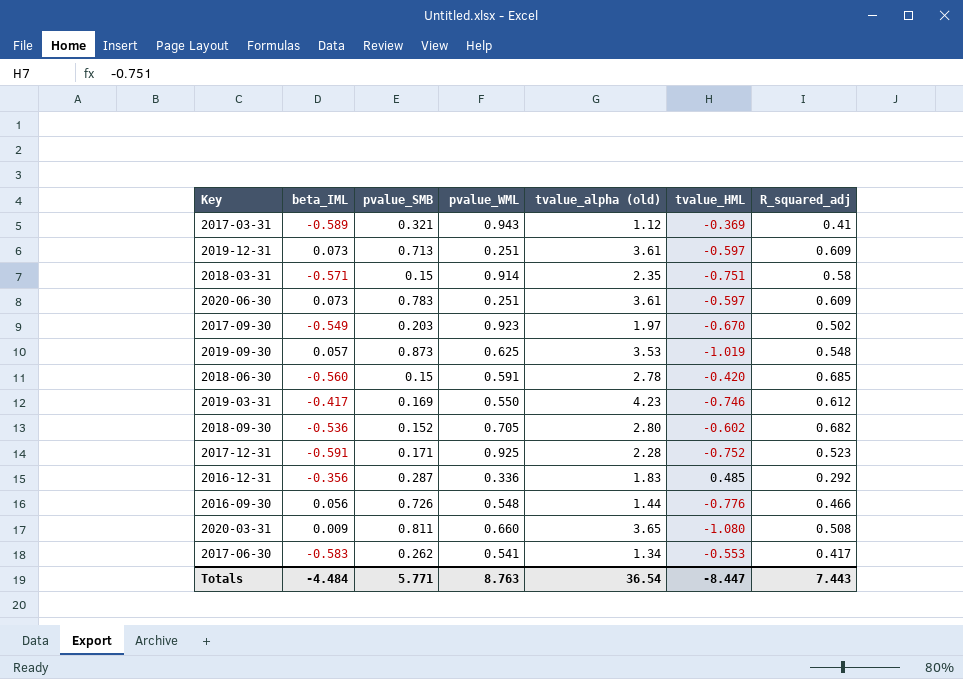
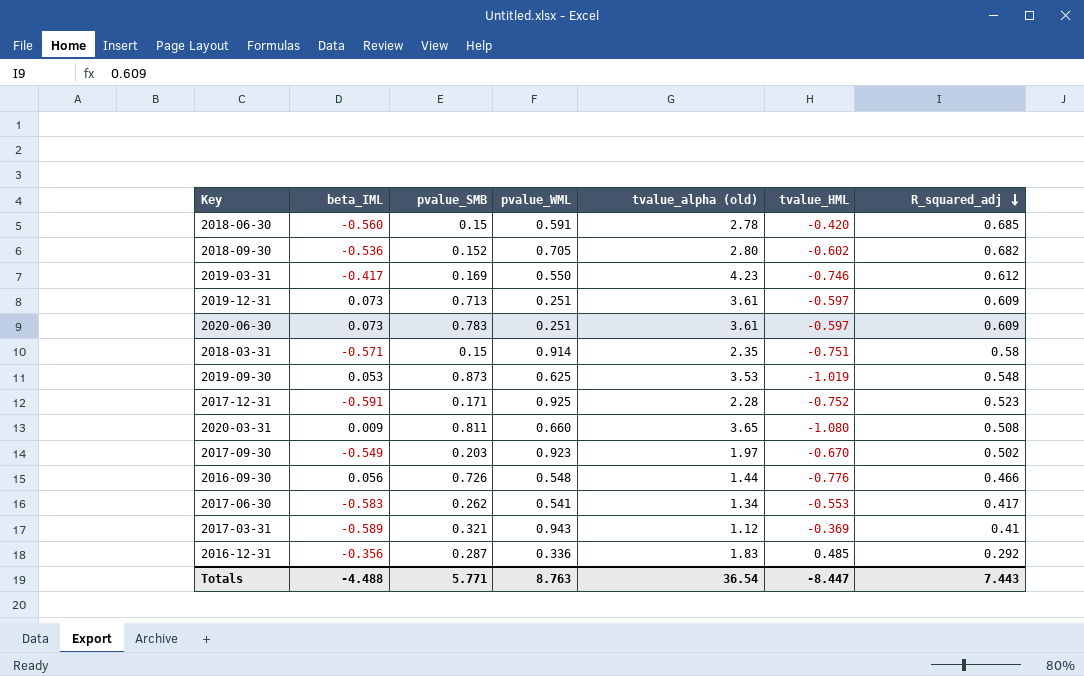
row order: none -> R_squared_adj descending
2019-09-30 | beta_IML: 0.057 -> 0.053
Totals | beta_IML: -4.484 -> -4.488

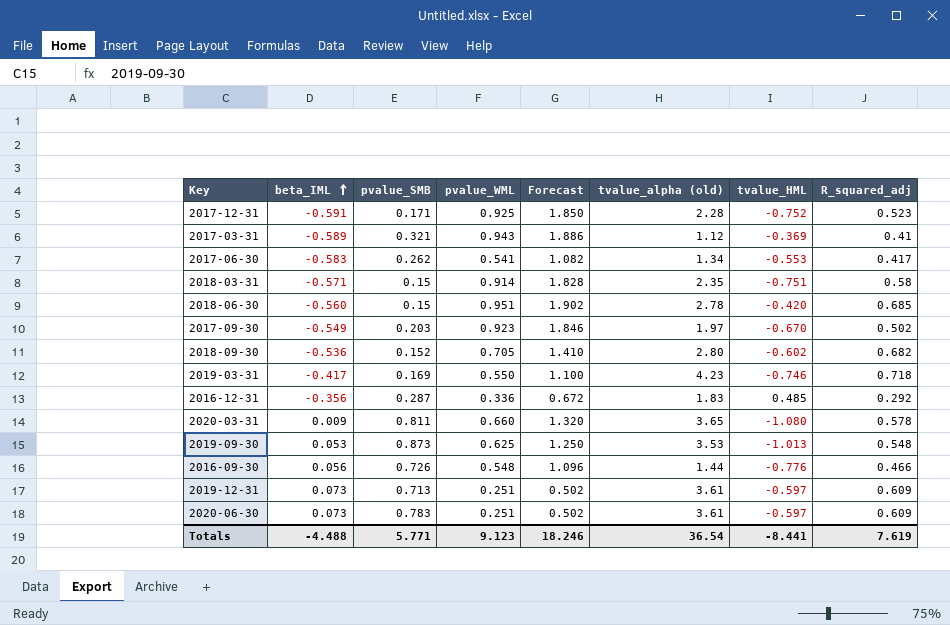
row order: R_squared_adj descending -> beta_IML ascending
column Forecast | formula: none -> [pvalue_WML] * 2
2018-06-30 | pvalue_WML: 0.591 -> 0.951
2019-03-31 | R_squared_adj: 0.612 -> 0.718
2020-03-31 | R_squared_adj: 0.508 -> 0.578
2019-09-30 | tvalue_HML: -1.019 -> -1.013
Totals | pvalue_WML: 8.763 -> 9.123
Totals | tvalue_HML: -8.447 -> -8.441
Totals | R_squared_adj: 7.443 -> 7.619

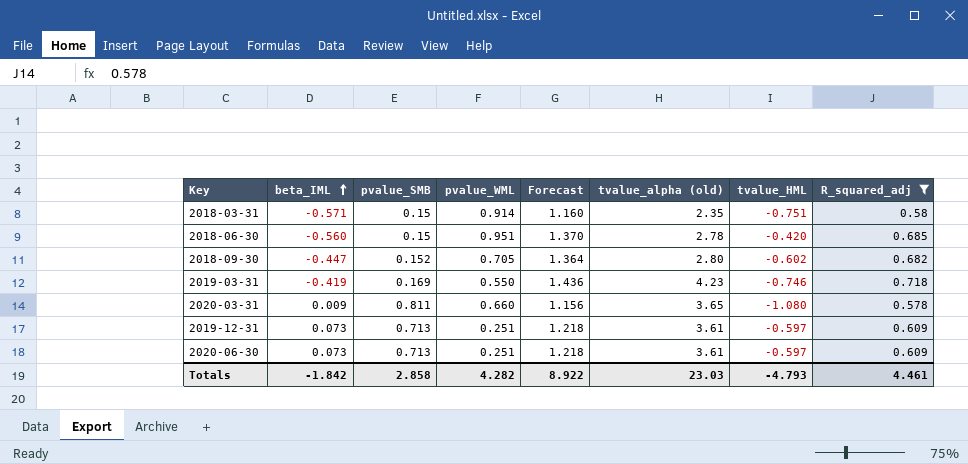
filter: none -> R_squared_adj >= 0.578
column Forecast | formula: [pvalue_WML] * 2 -> [R_squared_adj] * 2
2018-09-30 | beta_IML: -0.536 -> -0.447
2019-03-31 | beta_IML: -0.417 -> -0.419
2020-06-30 | pvalue_SMB: 0.783 -> 0.713
Totals | beta_IML: -4.488 -> -1.842
Totals | pvalue_SMB: 5.771 -> 2.858
Totals | pvalue_WML: 9.123 -> 4.282
Totals | Forecast: 18.246 -> 8.922
Totals | tvalue_alpha (old): 36.54 -> 23.03
Totals | tvalue_HML: -8.441 -> -4.793
Totals | R_squared_adj: 7.619 -> 4.461

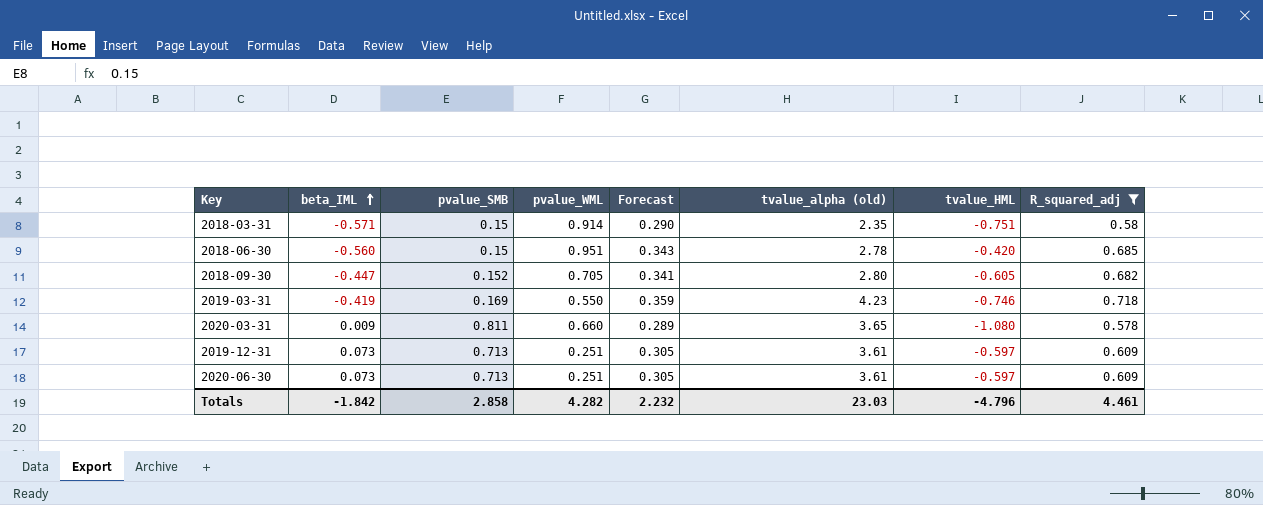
column Forecast | formula: [R_squared_adj] * 2 -> [R_squared_adj] * 0.5
2018-09-30 | tvalue_HML: -0.602 -> -0.605
Totals | Forecast: 8.922 -> 2.232
Totals | tvalue_HML: -4.793 -> -4.796

